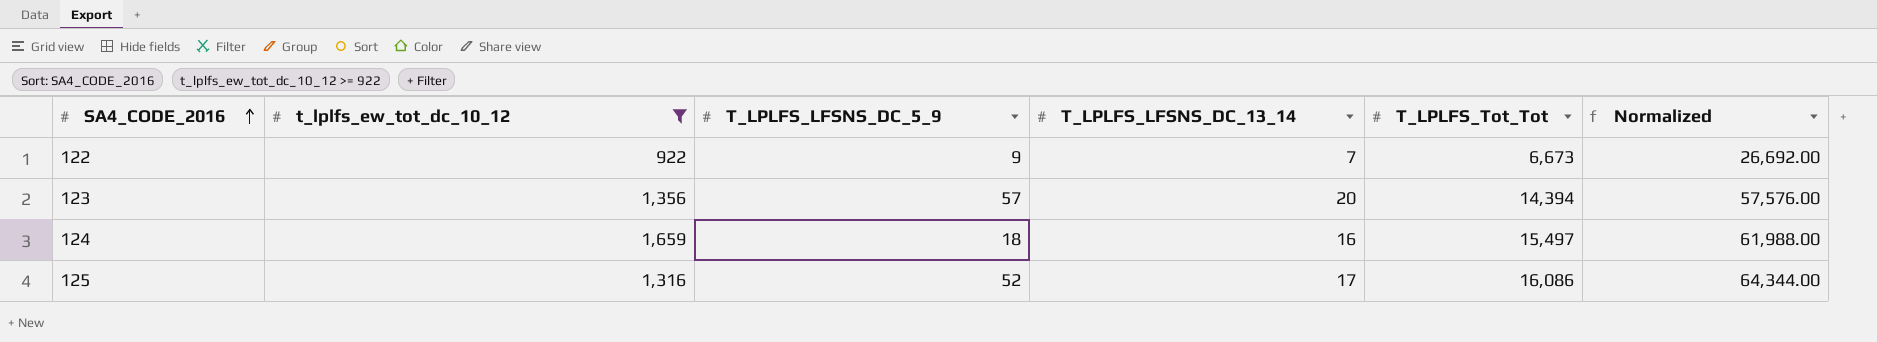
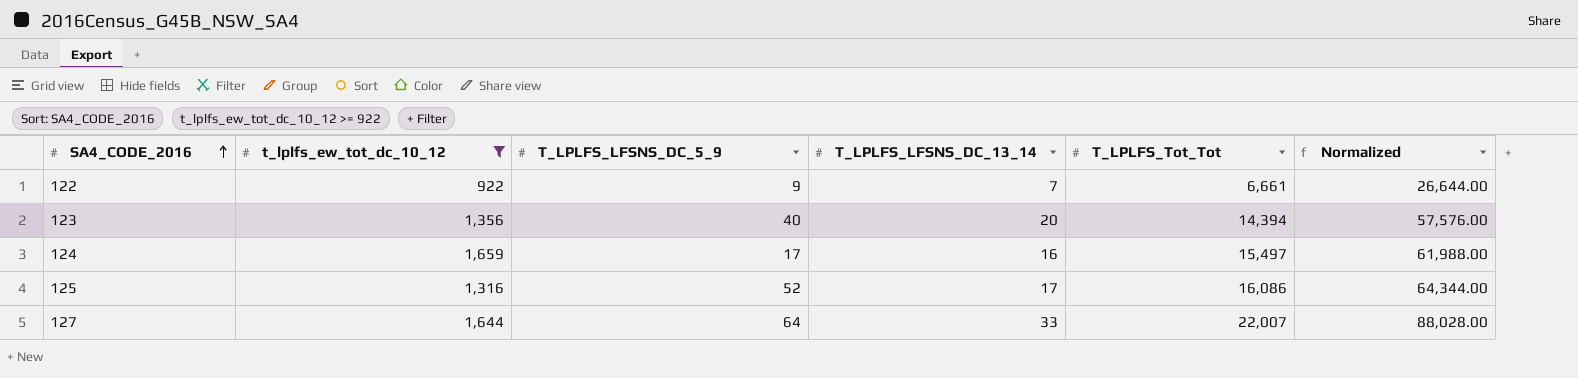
122 | T_LPLFS_Tot_Tot: 6,673 -> 6,661
122 | Normalized: 26,692.00 -> 26,644.00
123 | T_LPLFS_LFSNS_DC_5_9: 57 -> 40
124 | T_LPLFS_LFSNS_DC_5_9: 18 -> 17
row 127: none -> 1,644 | 64 | 33 | 22,007 | 88,028.00

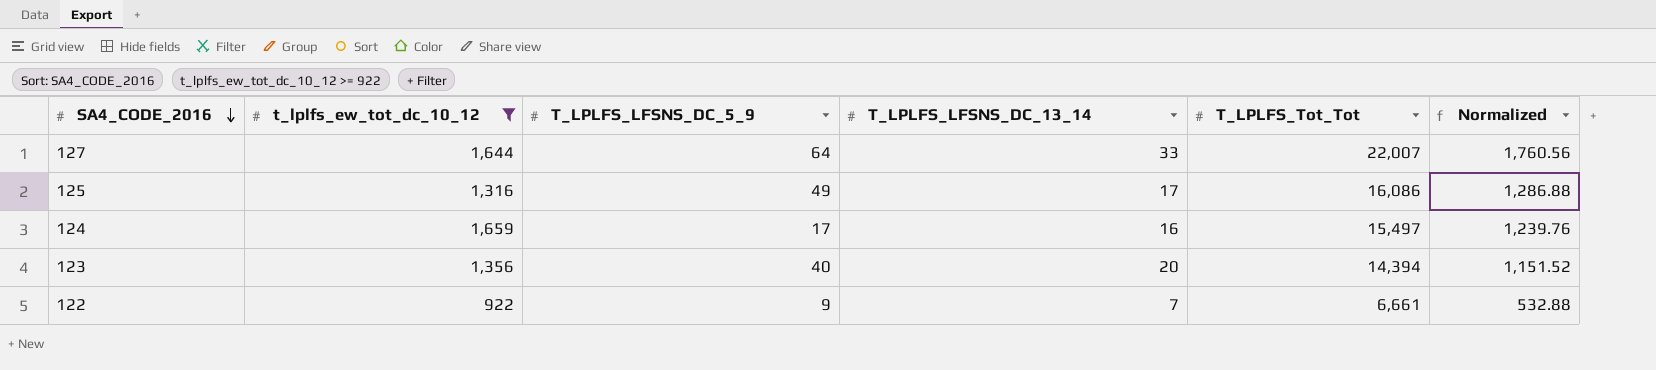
row order: SA4_CODE_2016 ascending -> SA4_CODE_2016 descending
column Normalized | formula: [T_LPLFS_Tot_Tot] * 4 -> [T_LPLFS_Tot_Tot] * 0.08
125 | T_LPLFS_LFSNS_DC_5_9: 52 -> 49

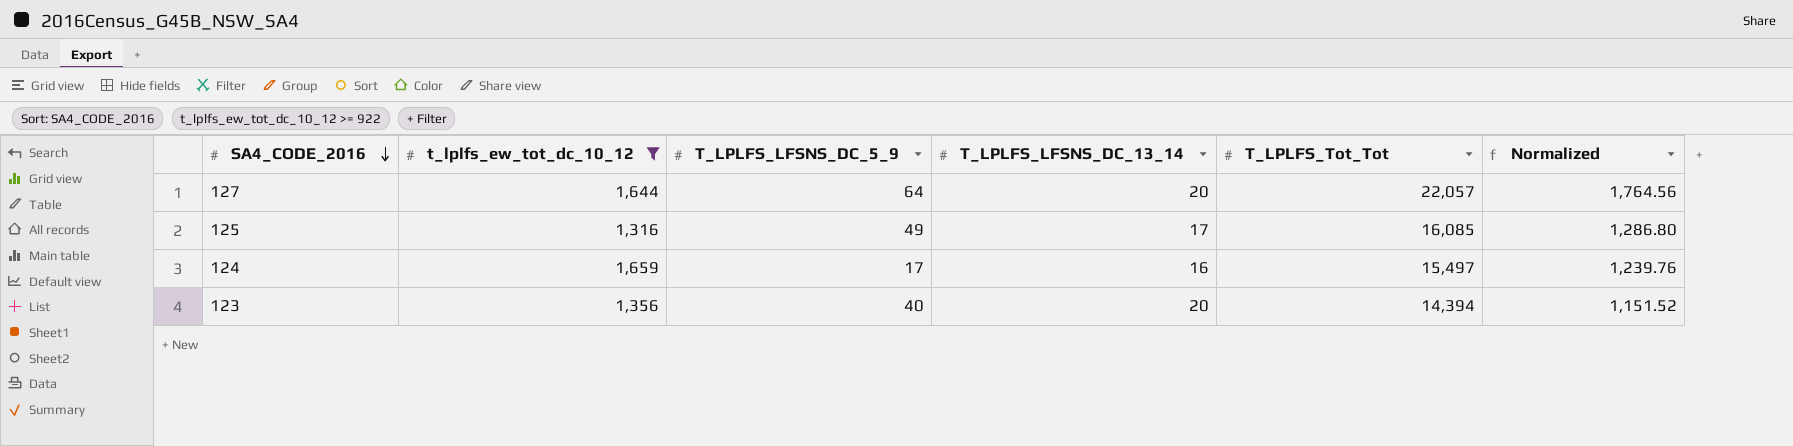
row 122: 922 | 9 | 7 | 6,661 | 532.88 -> none
127 | T_LPLFS_LFSNS_DC_13_14: 33 -> 20
127 | T_LPLFS_Tot_Tot: 22,007 -> 22,057
127 | Normalized: 1,760.56 -> 1,764.56
125 | T_LPLFS_Tot_Tot: 16,086 -> 16,085
125 | Normalized: 1,286.88 -> 1,286.80

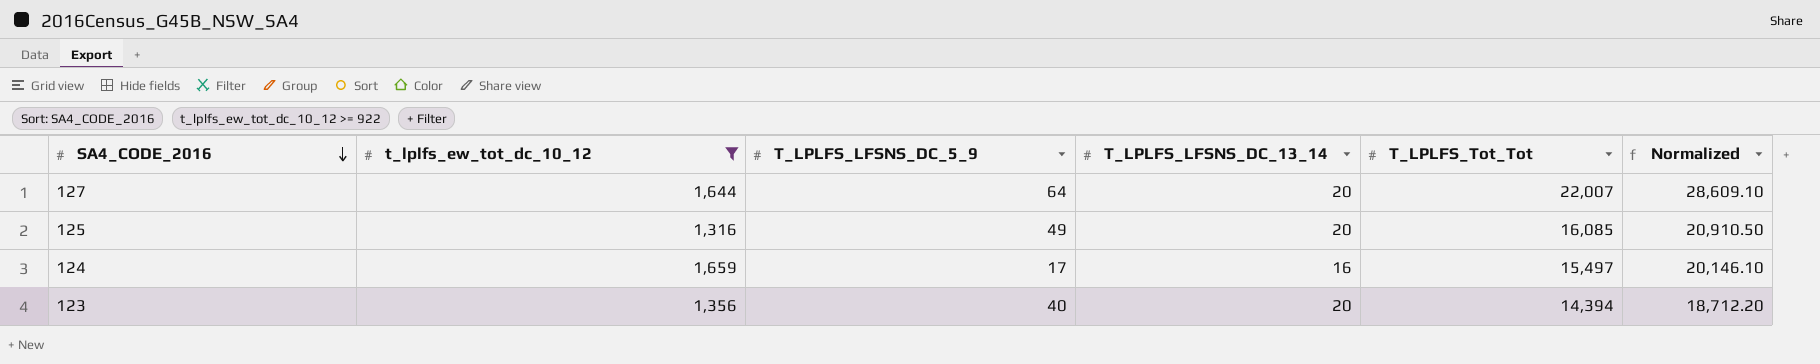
column Normalized | formula: [T_LPLFS_Tot_Tot] * 0.08 -> [T_LPLFS_Tot_Tot] * 1.3
127 | T_LPLFS_Tot_Tot: 22,057 -> 22,007
125 | T_LPLFS_LFSNS_DC_13_14: 17 -> 20

